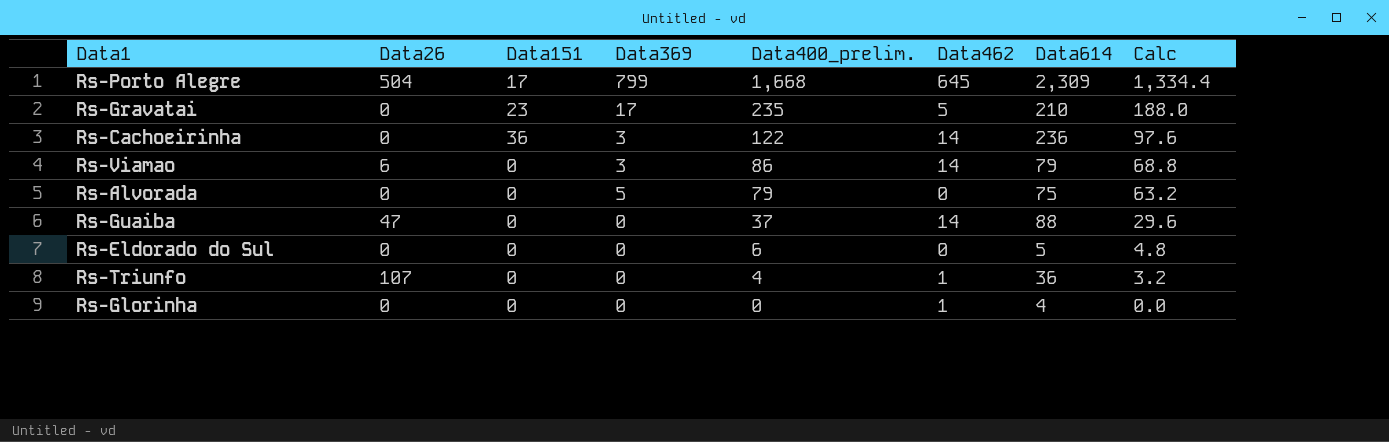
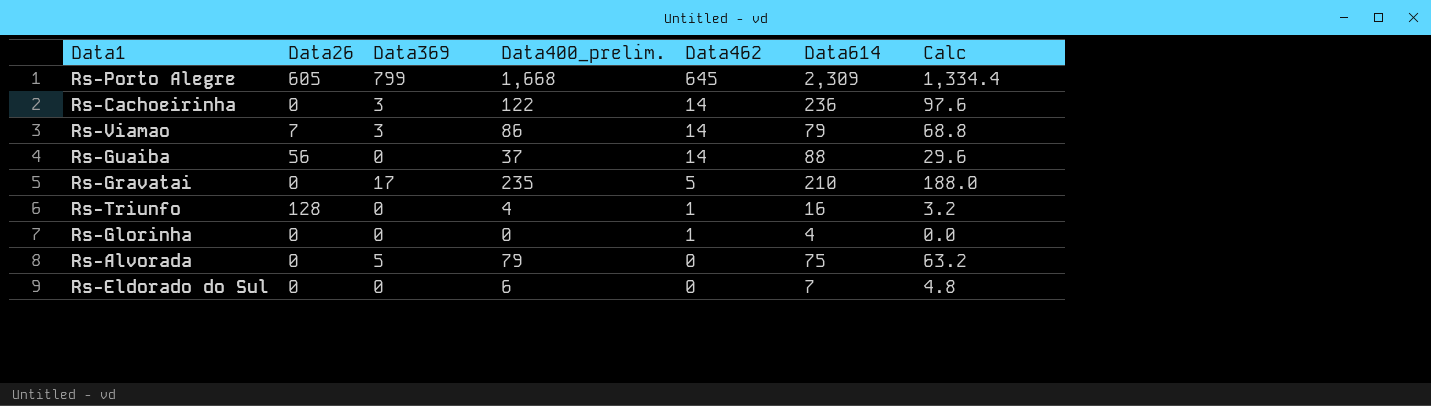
row order: Data400_prelim. descending -> Data462 descending
column Data151 | position: 3 -> none
Rs-Porto Alegre | Data26: 504 -> 605
Rs-Viamao | Data26: 6 -> 7
Rs-Guaiba | Data26: 47 -> 56
Rs-Triunfo | Data26: 107 -> 128
Rs-Triunfo | Data614: 36 -> 16
Rs-Eldorado do Sul | Data614: 5 -> 7

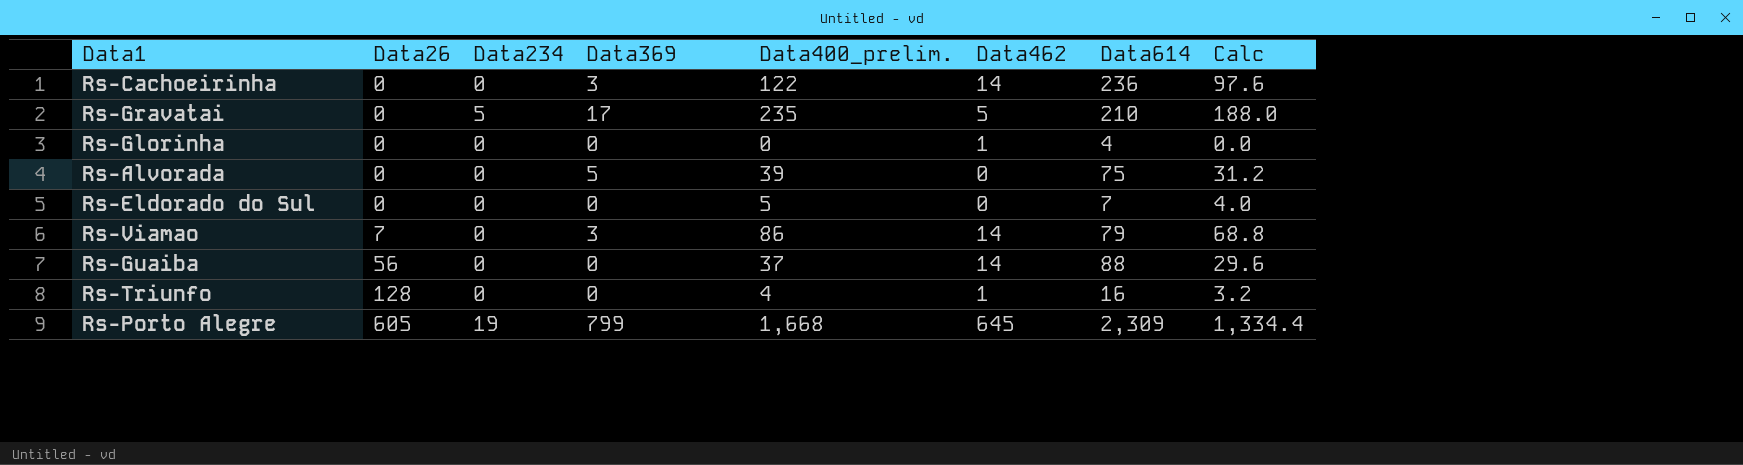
row order: Data462 descending -> Data26 ascending
column Data234 | position: none -> 3
Rs-Alvorada | Data400_prelim.: 79 -> 39
Rs-Alvorada | Calc: 63.2 -> 31.2
Rs-Eldorado do Sul | Data400_prelim.: 6 -> 5
Rs-Eldorado do Sul | Calc: 4.8 -> 4.0

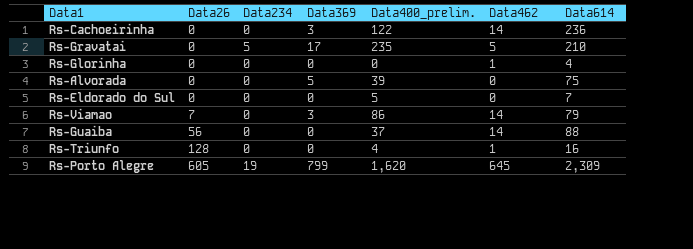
column Calc | formula: [Data400_prelim.] * 0.8 -> none
Rs-Porto Alegre | Data400_prelim.: 1,668 -> 1,620

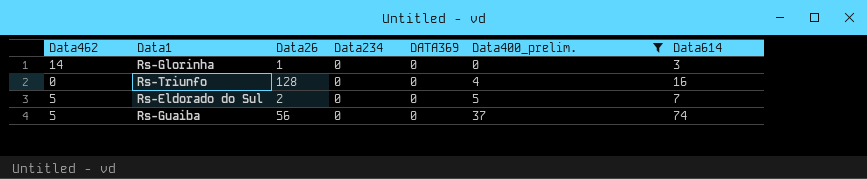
filter: none -> Data400_prelim. <= 37
row order: Data26 ascending -> Data400_prelim. ascending
column Data462 | position: 6 -> 1
column name: Data369 -> DATA369
Rs-Glorinha | Data462: 1 -> 14
Rs-Glorinha | Data26: 0 -> 1
Rs-Glorinha | Data614: 4 -> 3
Rs-Triunfo | Data462: 1 -> 0
Rs-Eldorado do Sul | Data462: 0 -> 5
Rs-Eldorado do Sul | Data26: 0 -> 2
Rs-Guaiba | Data462: 14 -> 5
Rs-Guaiba | Data614: 88 -> 74

